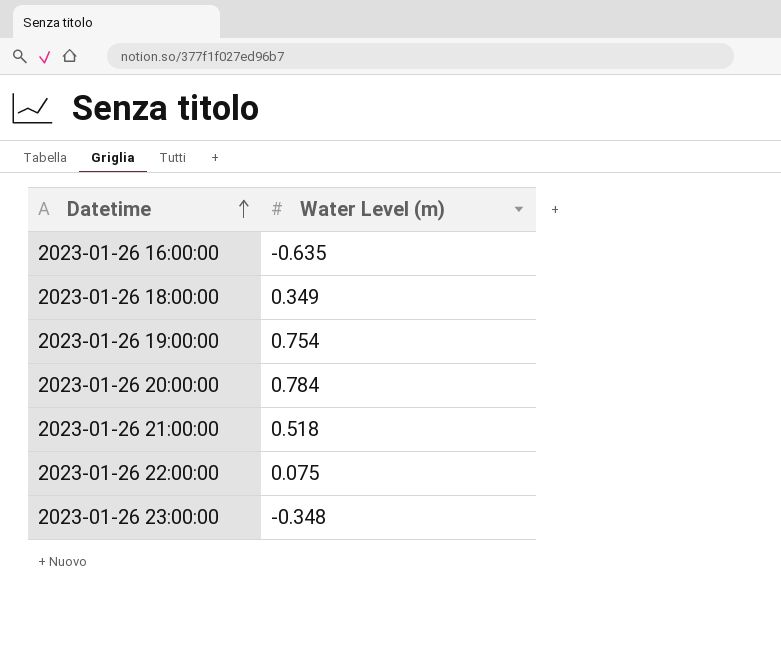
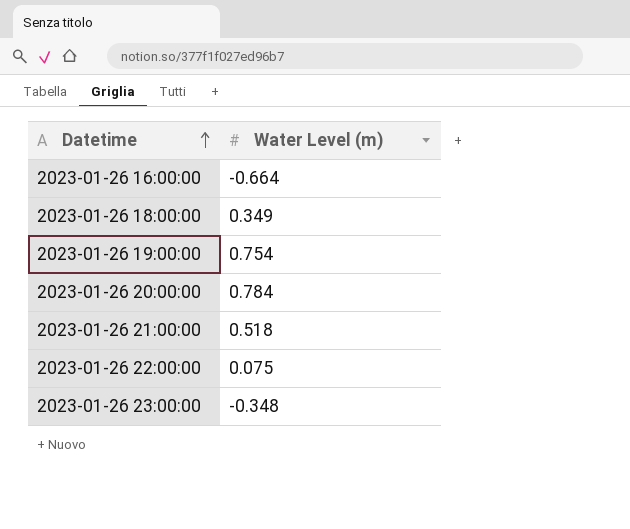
2023-01-26 16:00:00 | Water Level (m): -0.635 -> -0.664

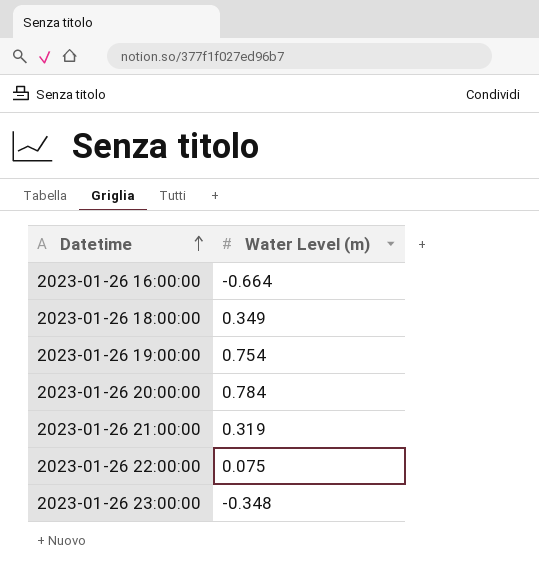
2023-01-26 21:00:00 | Water Level (m): 0.518 -> 0.319

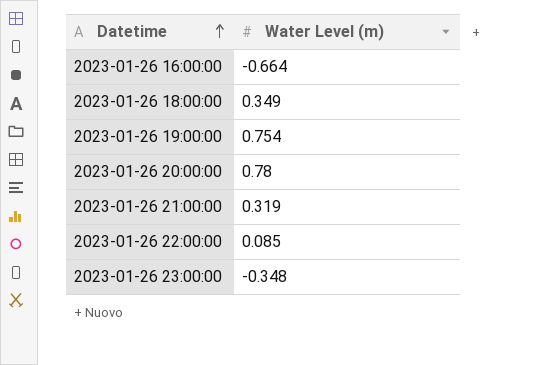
2023-01-26 20:00:00 | Water Level (m): 0.784 -> 0.78
2023-01-26 22:00:00 | Water Level (m): 0.075 -> 0.085

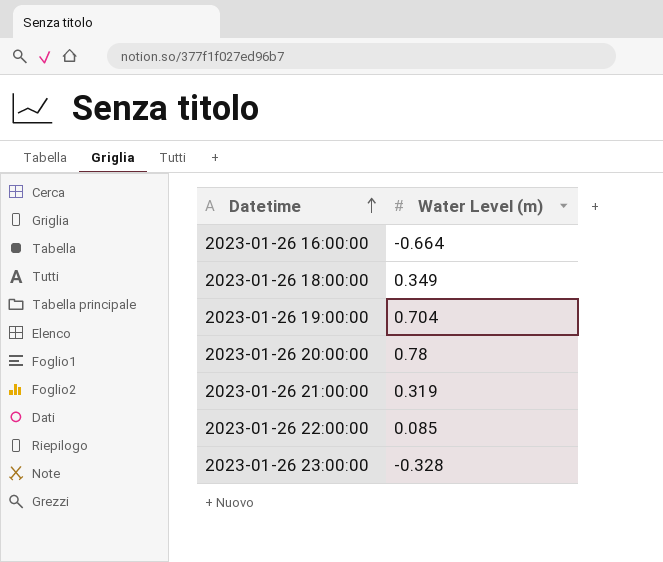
2023-01-26 19:00:00 | Water Level (m): 0.754 -> 0.704
2023-01-26 23:00:00 | Water Level (m): -0.348 -> -0.328

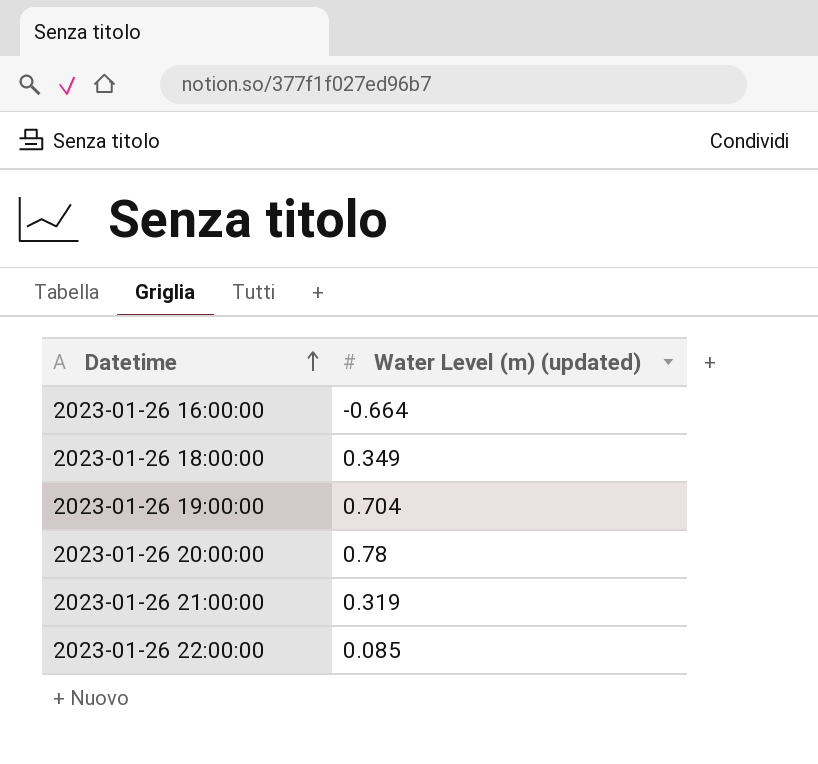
column name: Water Level (m) -> Water Level (m) (updated)
row 2023-01-26 23:00:00: -0.328 -> none

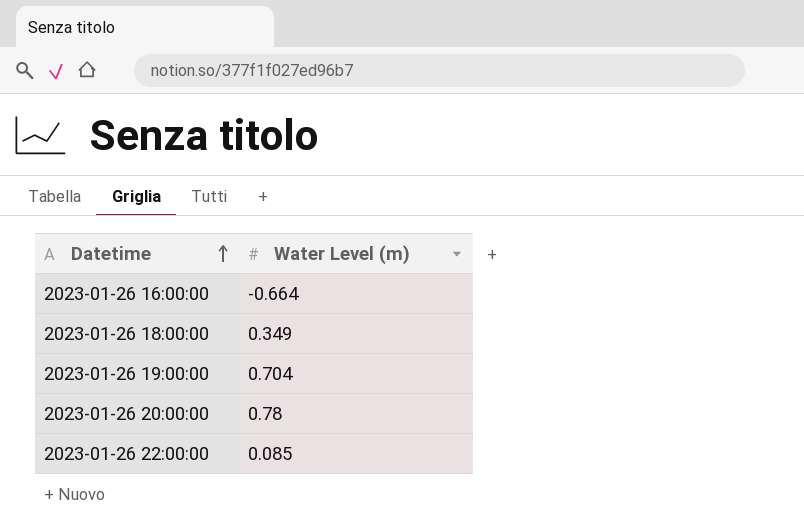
column name: Water Level (m) (updated) -> Water Level (m)
row 2023-01-26 21:00:00: 0.319 -> none

